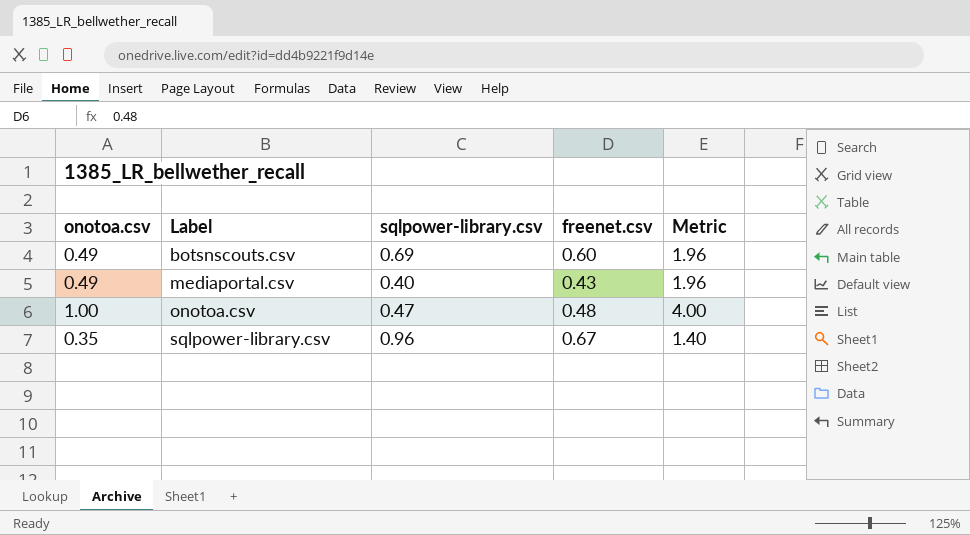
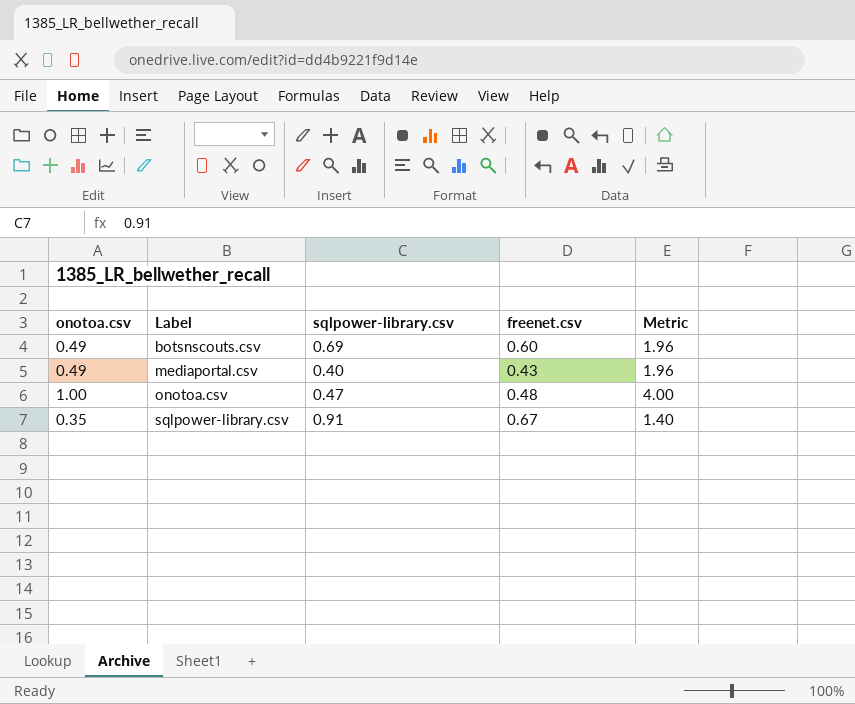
sqlpower-library.csv | sqlpower-library.csv: 0.96 -> 0.91

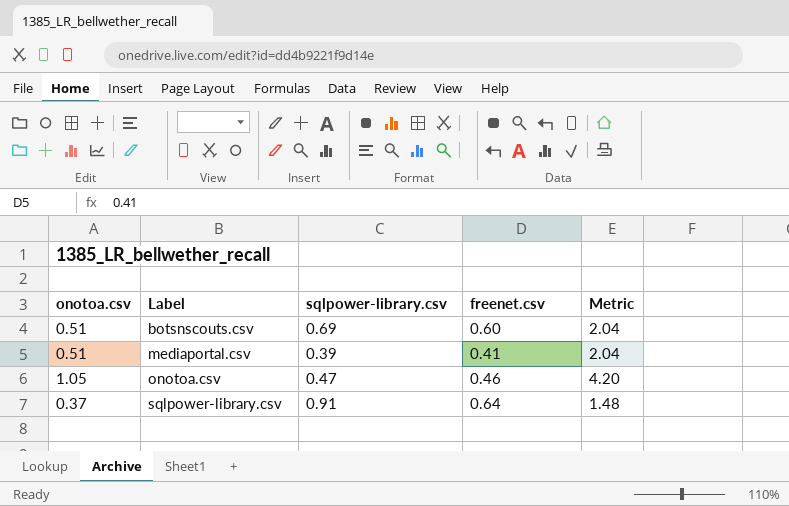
botsnscouts.csv | onotoa.csv: 0.49 -> 0.51
botsnscouts.csv | Metric: 1.96 -> 2.04
mediaportal.csv | onotoa.csv: 0.49 -> 0.51
mediaportal.csv | sqlpower-library.csv: 0.40 -> 0.39
mediaportal.csv | freenet.csv: 0.43 -> 0.41
mediaportal.csv | Metric: 1.96 -> 2.04
onotoa.csv | onotoa.csv: 1.00 -> 1.05
onotoa.csv | freenet.csv: 0.48 -> 0.46
onotoa.csv | Metric: 4.00 -> 4.20
sqlpower-library.csv | onotoa.csv: 0.35 -> 0.37
sqlpower-library.csv | freenet.csv: 0.67 -> 0.64
sqlpower-library.csv | Metric: 1.40 -> 1.48

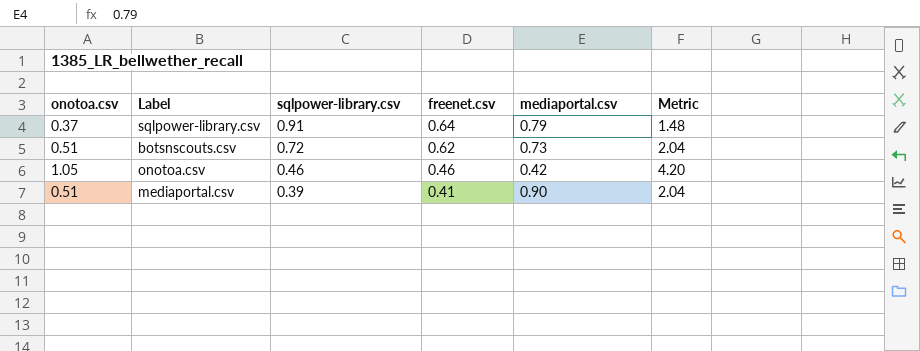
row order: Label ascending -> sqlpower-library.csv descending
column mediaportal.csv | position: none -> 5
botsnscouts.csv | sqlpower-library.csv: 0.69 -> 0.72
botsnscouts.csv | freenet.csv: 0.60 -> 0.62
onotoa.csv | sqlpower-library.csv: 0.47 -> 0.46

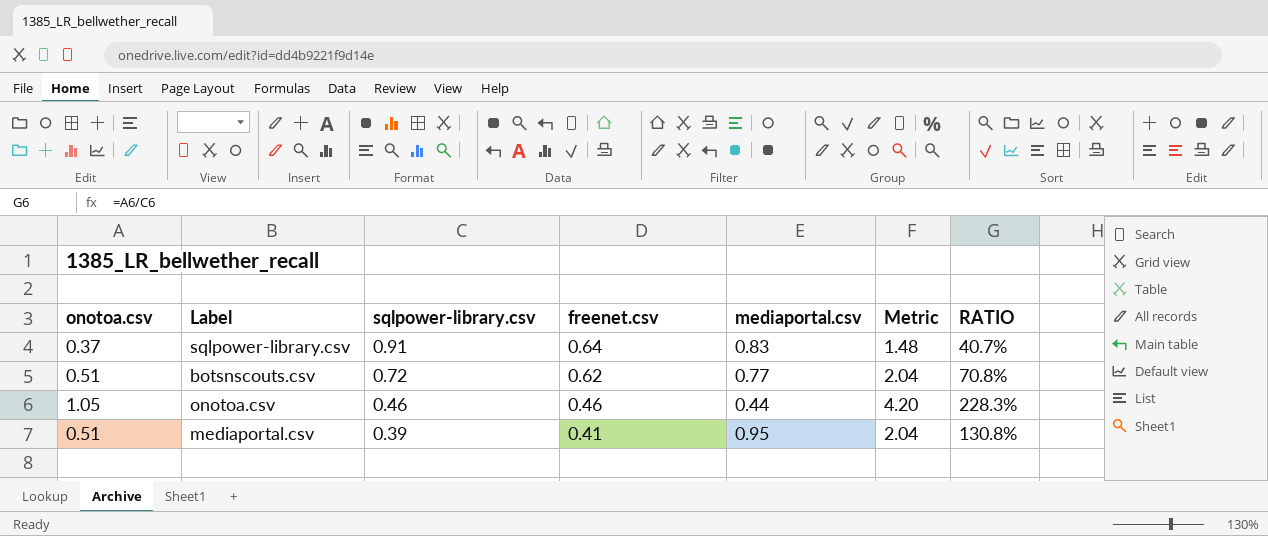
column RATIO | formula: none -> [onotoa.csv] / [sqlpower-library.csv]
sqlpower-library.csv | mediaportal.csv: 0.79 -> 0.83
botsnscouts.csv | mediaportal.csv: 0.73 -> 0.77
onotoa.csv | mediaportal.csv: 0.42 -> 0.44
mediaportal.csv | mediaportal.csv: 0.90 -> 0.95

